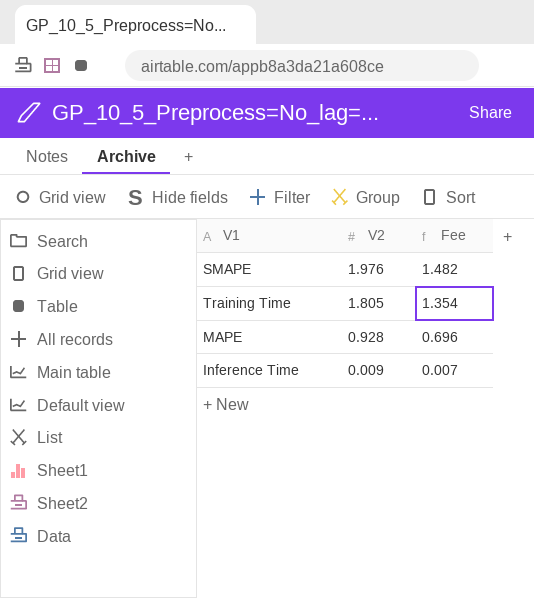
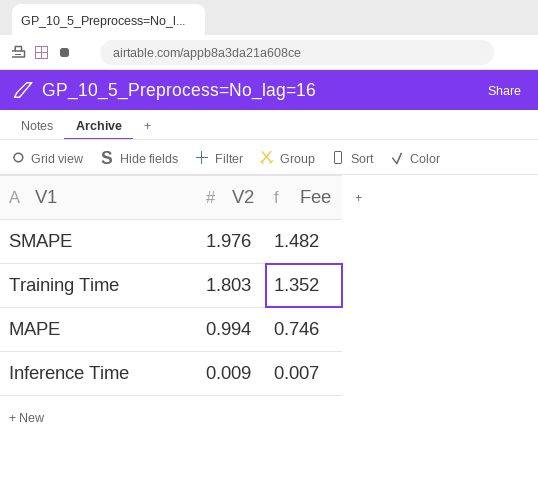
Training Time | V2: 1.805 -> 1.803
Training Time | Fee: 1.354 -> 1.352
MAPE | V2: 0.928 -> 0.994
MAPE | Fee: 0.696 -> 0.746

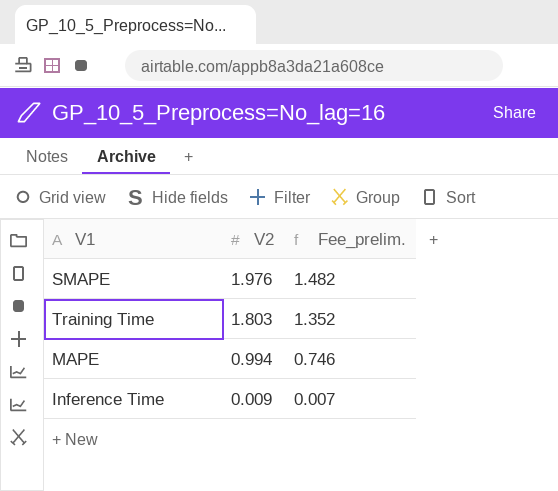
column name: Fee -> Fee_prelim.

